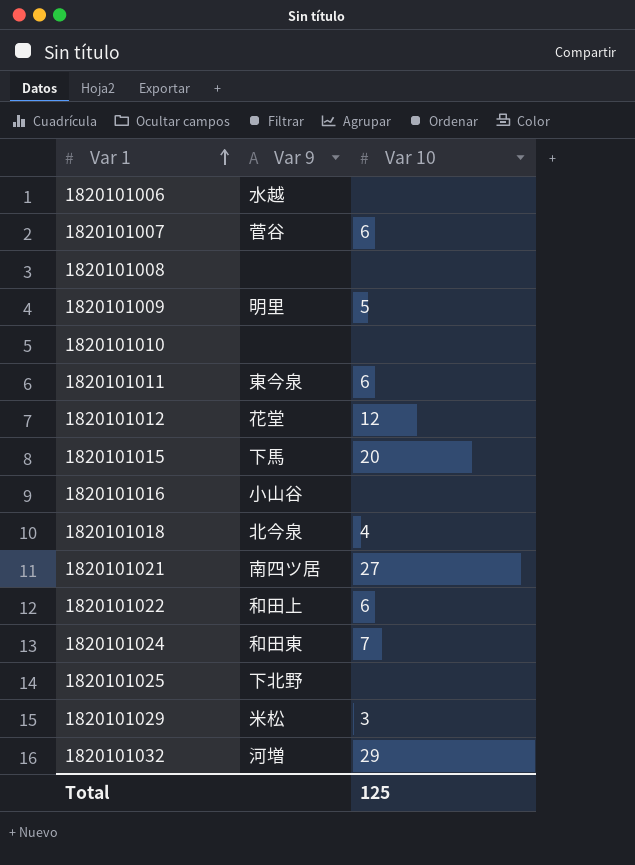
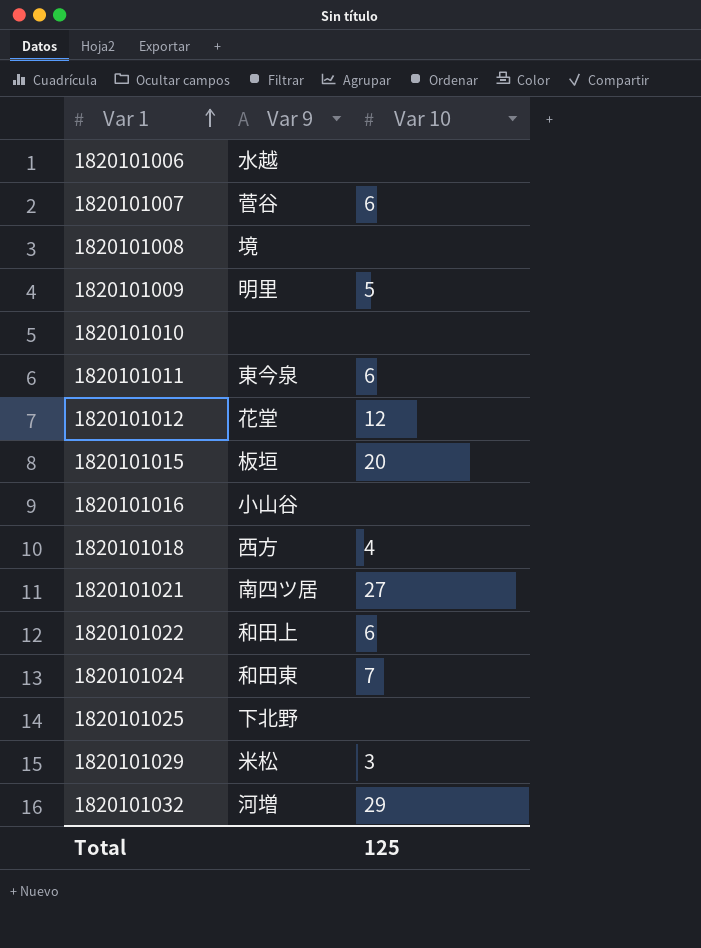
1820101008 | Var 9: none -> 境
1820101015 | Var 9: 下馬 -> 板垣
1820101018 | Var 9: 北今泉 -> 西方

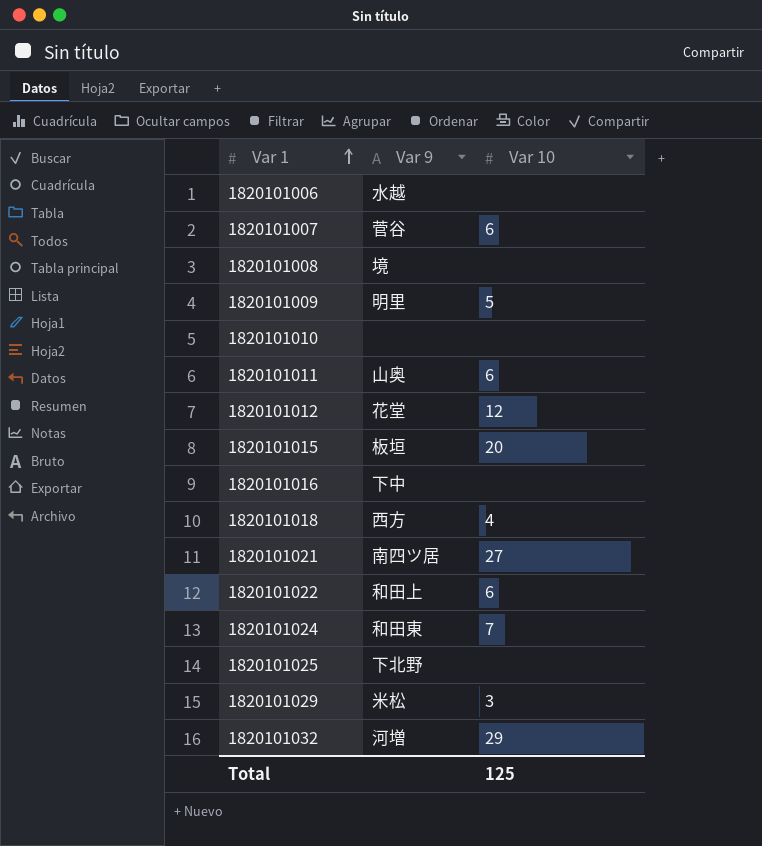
1820101011 | Var 9: 東今泉 -> 山奥
1820101016 | Var 9: 小山谷 -> 下中

